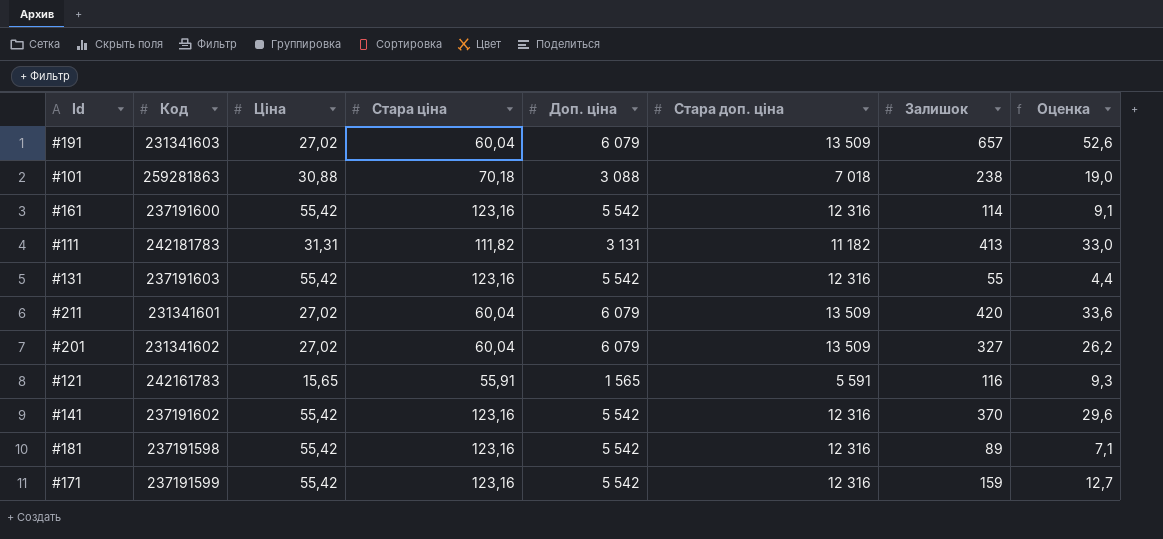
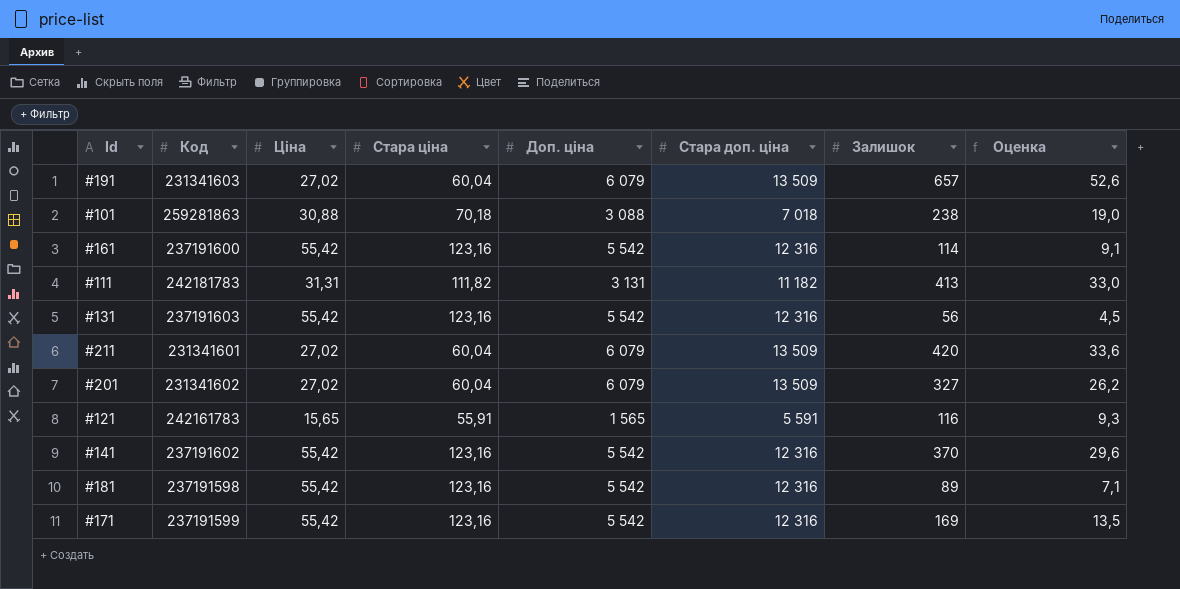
#131 | Залишок: 55 -> 56
#131 | Оценка: 4,4 -> 4,5
#171 | Залишок: 159 -> 169
#171 | Оценка: 12,7 -> 13,5

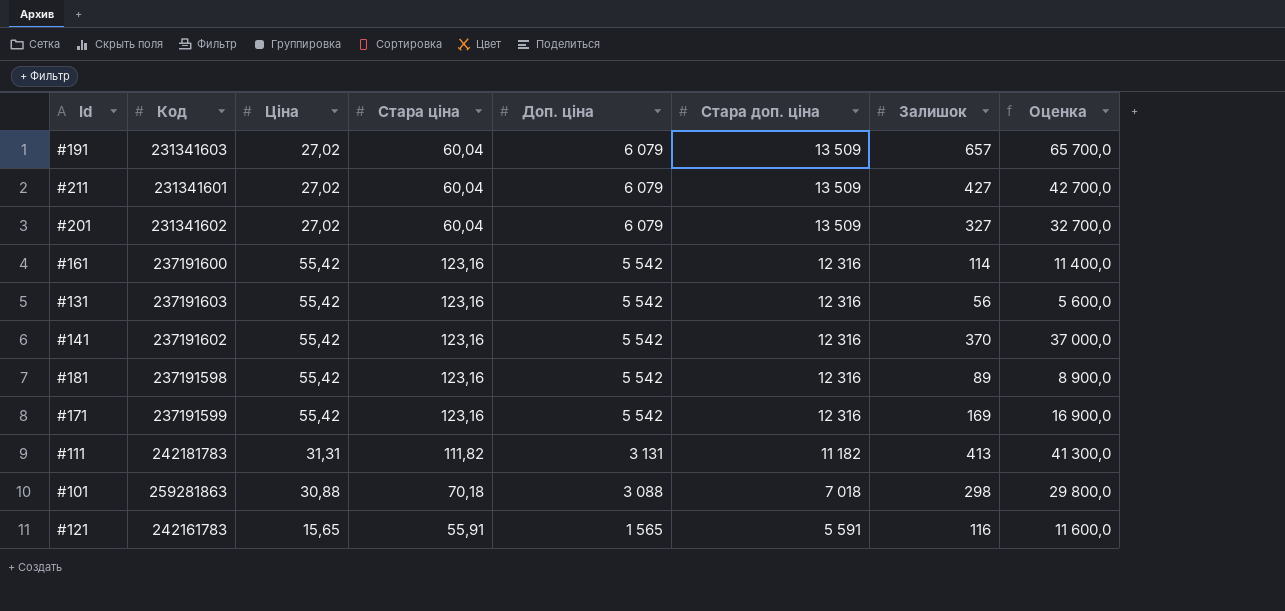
row order: none -> Доп. ціна descending
column Оценка | formula: [Залишок] * 0,08 -> [Залишок] * 100
#211 | Залишок: 420 -> 427
#101 | Залишок: 238 -> 298

